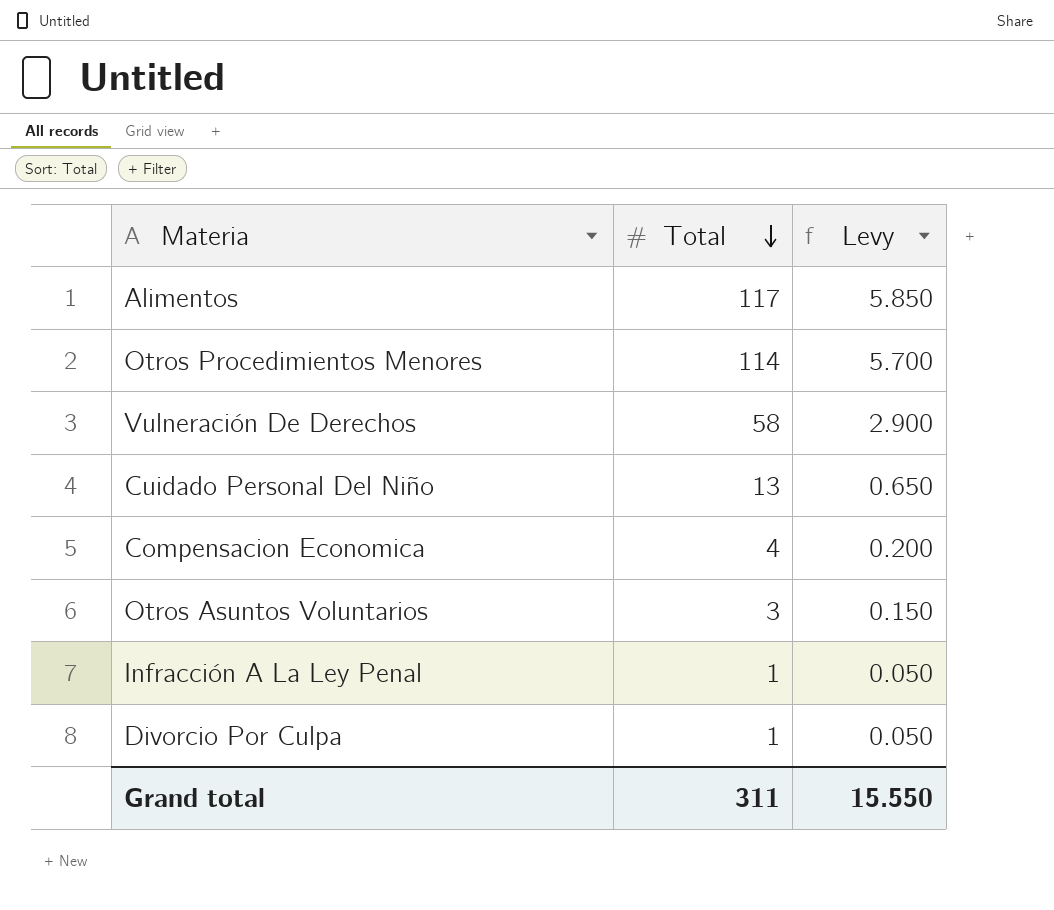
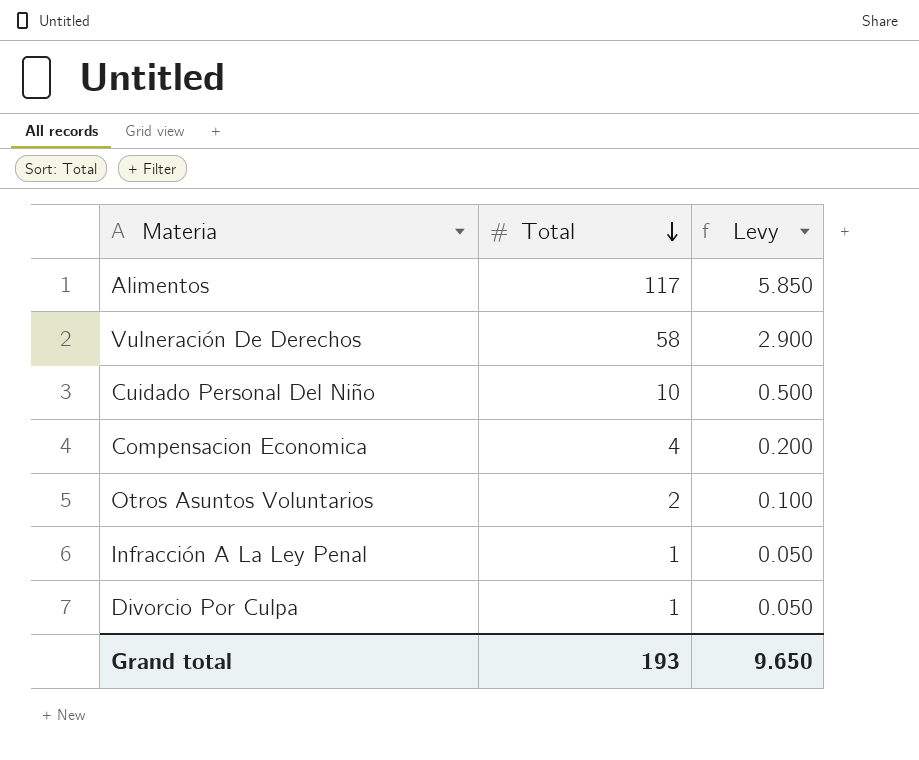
row Otros Procedimientos Menores: 114 | 5.700 -> none
Cuidado Personal Del Niño | Total: 13 -> 10
Cuidado Personal Del Niño | Levy: 0.650 -> 0.500
Otros Asuntos Voluntarios | Total: 3 -> 2
Otros Asuntos Voluntarios | Levy: 0.150 -> 0.100
Grand total | Total: 311 -> 193
Grand total | Levy: 15.550 -> 9.650

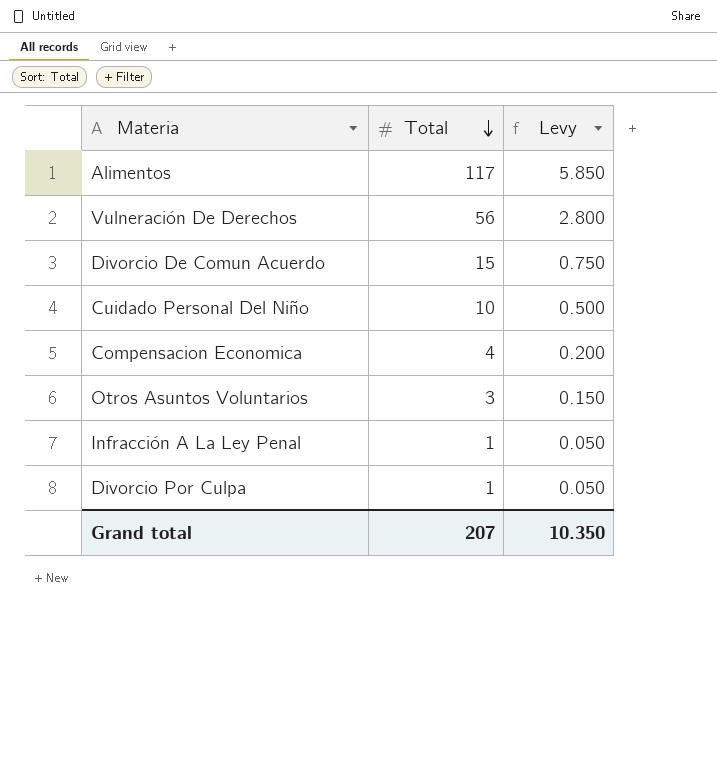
Vulneración De Derechos | Total: 58 -> 56
Vulneración De Derechos | Levy: 2.900 -> 2.800
row Divorcio De Comun Acuerdo: none -> 15 | 0.750
Otros Asuntos Voluntarios | Total: 2 -> 3
Otros Asuntos Voluntarios | Levy: 0.100 -> 0.150
Grand total | Total: 193 -> 207
Grand total | Levy: 9.650 -> 10.350

